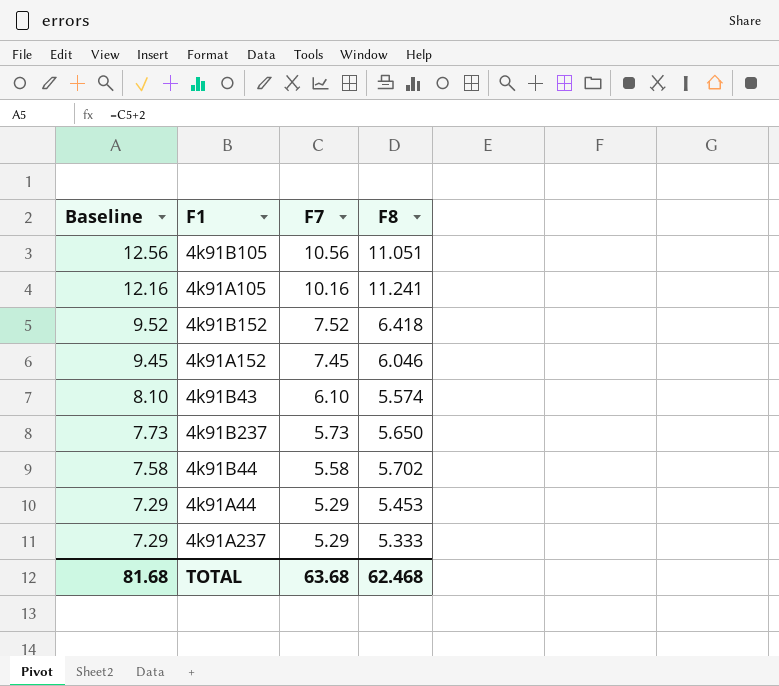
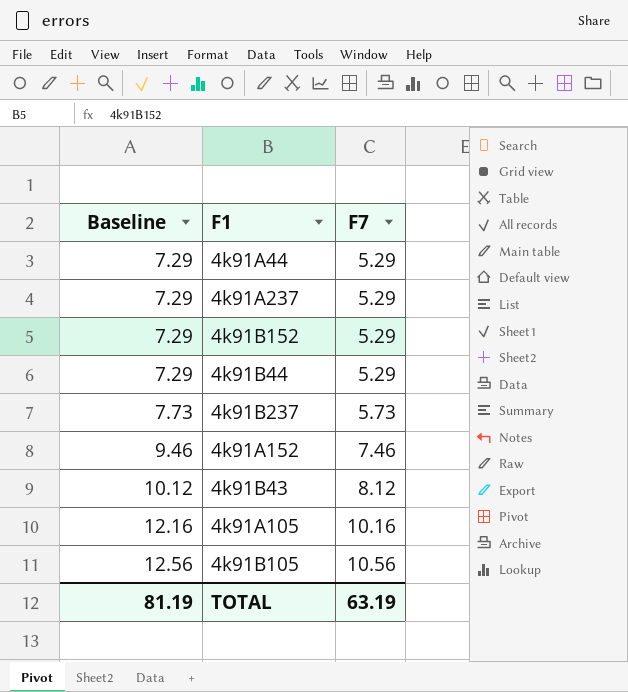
row order: Baseline descending -> Baseline ascending
column F8 | position: 4 -> none
4k91B152 | Baseline: 9.52 -> 7.29
4k91B152 | F7: 7.52 -> 5.29
4k91B44 | Baseline: 7.58 -> 7.29
4k91B44 | F7: 5.58 -> 5.29
4k91A152 | Baseline: 9.45 -> 9.46
4k91A152 | F7: 7.45 -> 7.46
4k91B43 | Baseline: 8.10 -> 10.12
4k91B43 | F7: 6.10 -> 8.12
TOTAL | Baseline: 81.68 -> 81.19
TOTAL | F7: 63.68 -> 63.19

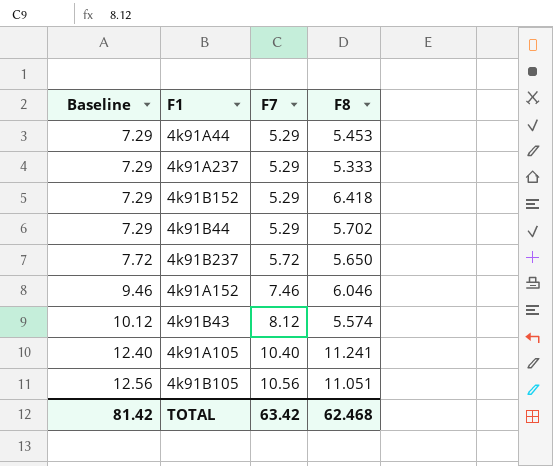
column F8 | position: none -> 4
4k91B237 | Baseline: 7.73 -> 7.72
4k91B237 | F7: 5.73 -> 5.72
4k91A105 | Baseline: 12.16 -> 12.40
4k91A105 | F7: 10.16 -> 10.40
TOTAL | Baseline: 81.19 -> 81.42
TOTAL | F7: 63.19 -> 63.42

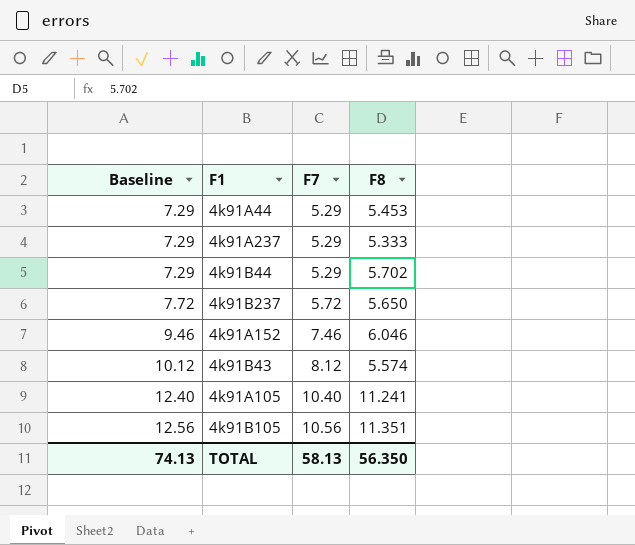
row 4k91B152: 7.29 | 5.29 | 6.418 -> none
4k91B105 | F8: 11.051 -> 11.351
TOTAL | Baseline: 81.42 -> 74.13
TOTAL | F7: 63.42 -> 58.13
TOTAL | F8: 62.468 -> 56.350

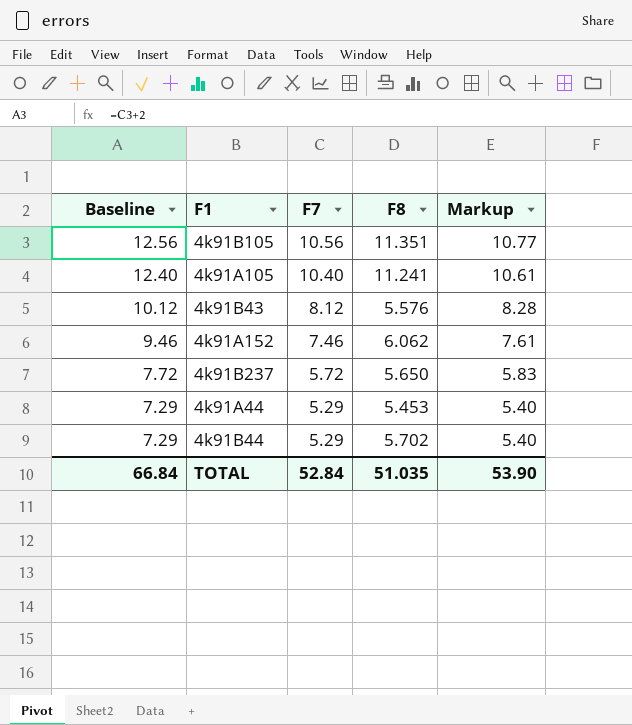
row order: Baseline ascending -> Baseline descending
column Markup | formula: none -> [F7] * 1.02
row 4k91A237: 7.29 | 5.29 | 5.333 -> none
4k91B43 | F8: 5.574 -> 5.576
4k91A152 | F8: 6.046 -> 6.062
TOTAL | Baseline: 74.13 -> 66.84
TOTAL | F7: 58.13 -> 52.84
TOTAL | F8: 56.350 -> 51.035

